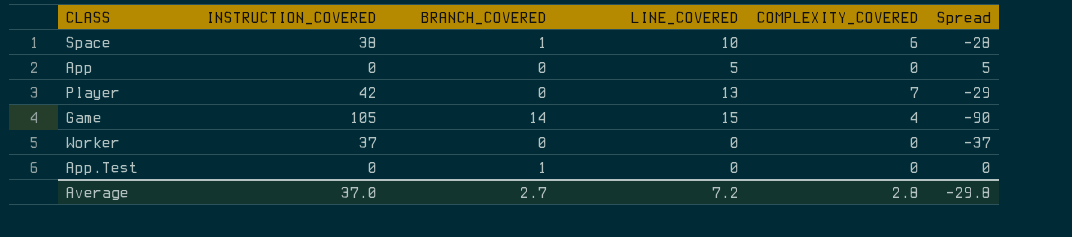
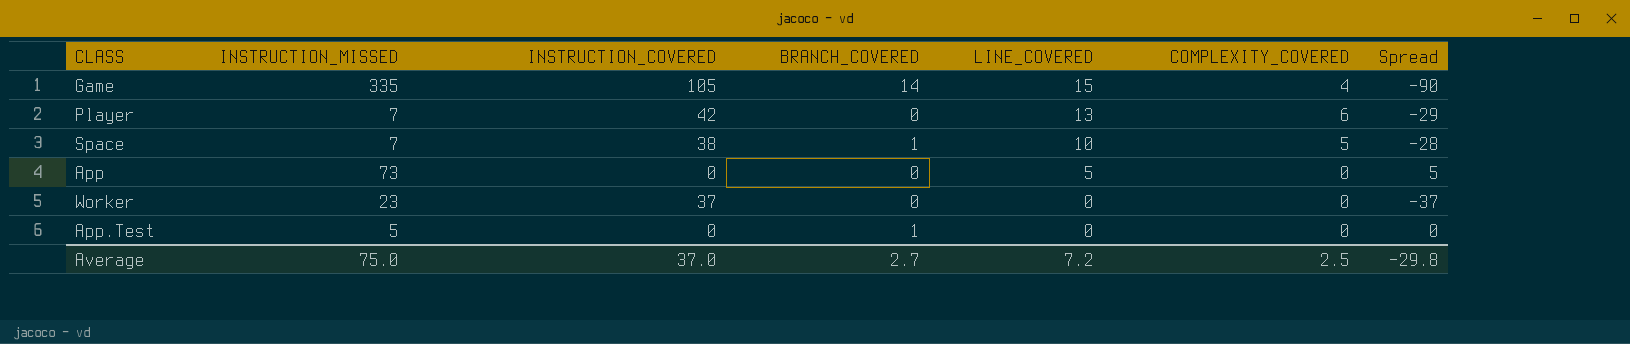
row order: none -> LINE_COVERED descending
column INSTRUCTION_MISSED | position: none -> 2
Player | COMPLEXITY_COVERED: 7 -> 6
Space | COMPLEXITY_COVERED: 6 -> 5
Average | COMPLEXITY_COVERED: 2.8 -> 2.5

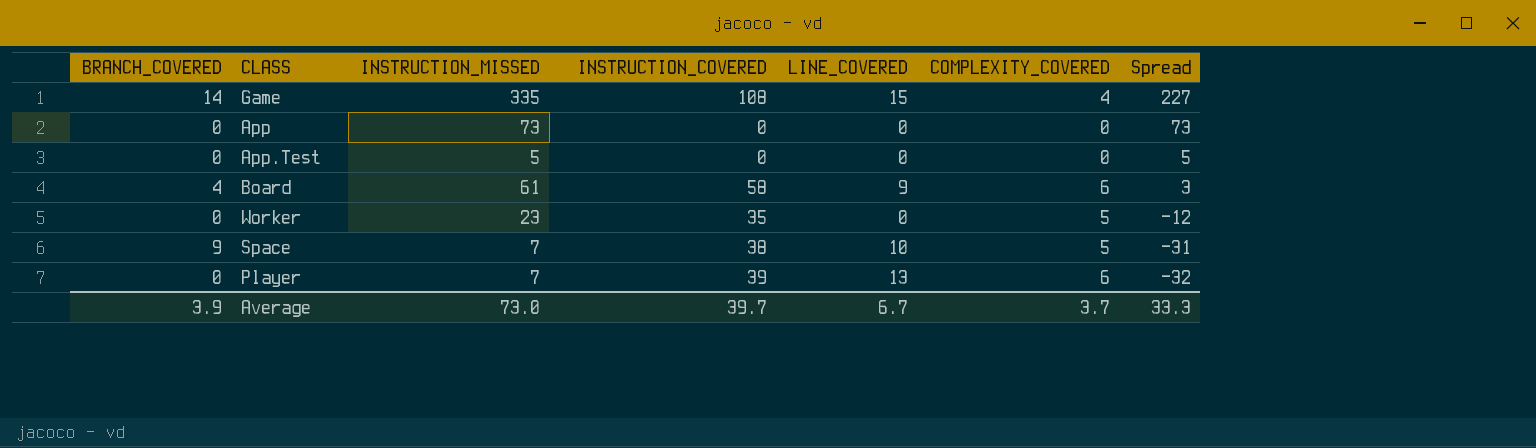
row order: LINE_COVERED descending -> Spread descending
column BRANCH_COVERED | position: 4 -> 1
column Spread | formula: [LINE_COVERED] - [INSTRUCTION_COVERED] -> [INSTRUCTION_MISSED] - [INSTRUCTION_COVERED]
Game | INSTRUCTION_COVERED: 105 -> 108
App | LINE_COVERED: 5 -> 0
App.Test | BRANCH_COVERED: 1 -> 0
row Board: none -> 4 | 61 | 58 | 9 | 6 | 3
Worker | INSTRUCTION_COVERED: 37 -> 35
Worker | COMPLEXITY_COVERED: 0 -> 5
Space | BRANCH_COVERED: 1 -> 9
Player | INSTRUCTION_COVERED: 42 -> 39
Average | BRANCH_COVERED: 2.7 -> 3.9
Average | INSTRUCTION_MISSED: 75.0 -> 73.0
Average | INSTRUCTION_COVERED: 37.0 -> 39.7
Average | LINE_COVERED: 7.2 -> 6.7
Average | COMPLEXITY_COVERED: 2.5 -> 3.7
Average | Spread: -29.8 -> 33.3

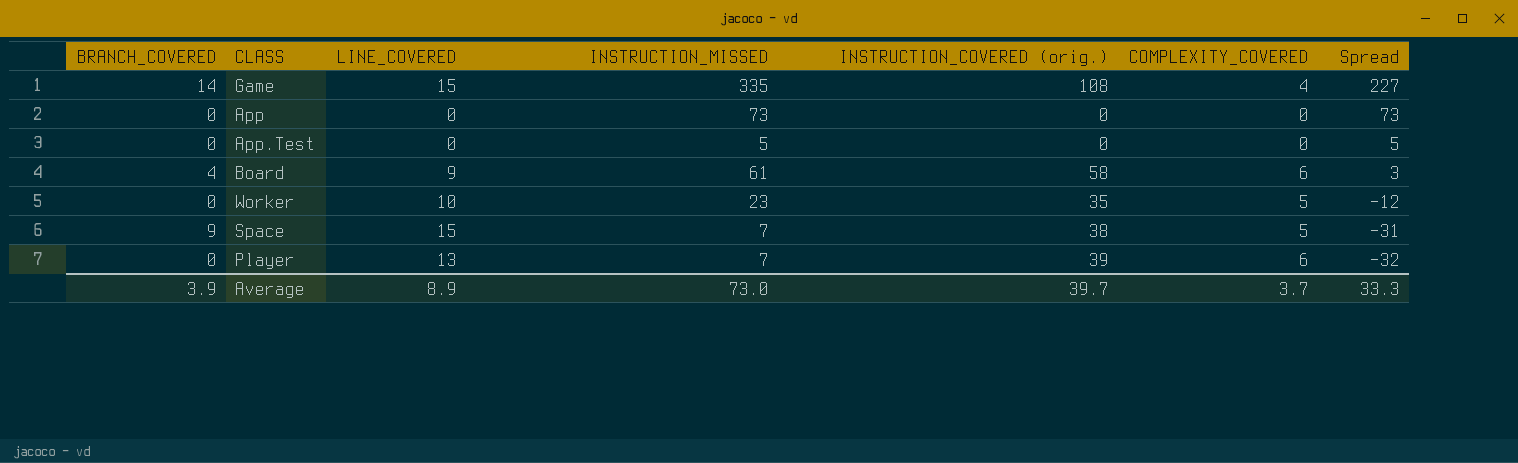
column LINE_COVERED | position: 5 -> 3
column name: INSTRUCTION_COVERED -> INSTRUCTION_COVERED (orig.)
Worker | LINE_COVERED: 0 -> 10
Space | LINE_COVERED: 10 -> 15
Average | LINE_COVERED: 6.7 -> 8.9

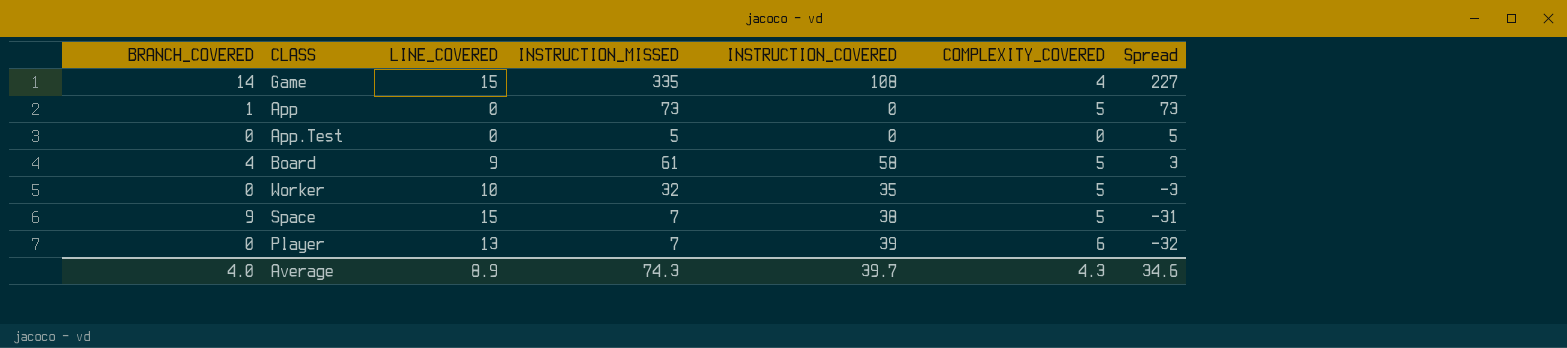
column name: INSTRUCTION_COVERED (orig.) -> INSTRUCTION_COVERED
App | BRANCH_COVERED: 0 -> 1
App | COMPLEXITY_COVERED: 0 -> 5
Board | COMPLEXITY_COVERED: 6 -> 5
Worker | INSTRUCTION_MISSED: 23 -> 32
Worker | Spread: -12 -> -3
Average | BRANCH_COVERED: 3.9 -> 4.0
Average | INSTRUCTION_MISSED: 73.0 -> 74.3
Average | COMPLEXITY_COVERED: 3.7 -> 4.3
Average | Spread: 33.3 -> 34.6

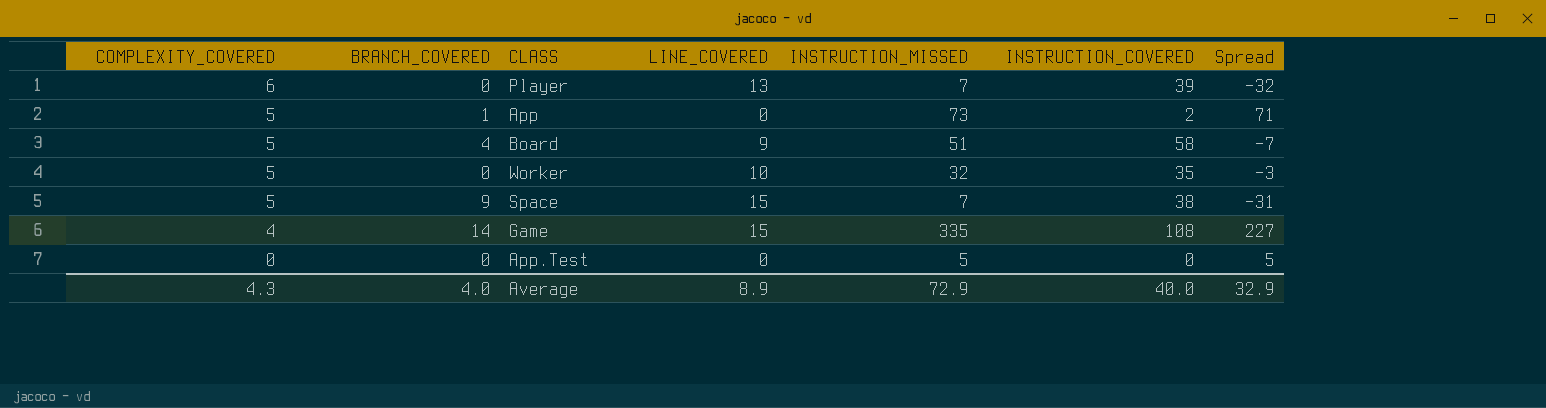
row order: Spread descending -> COMPLEXITY_COVERED descending
column COMPLEXITY_COVERED | position: 6 -> 1
App | INSTRUCTION_COVERED: 0 -> 2
App | Spread: 73 -> 71
Board | INSTRUCTION_MISSED: 61 -> 51
Board | Spread: 3 -> -7
Average | INSTRUCTION_MISSED: 74.3 -> 72.9
Average | INSTRUCTION_COVERED: 39.7 -> 40.0
Average | Spread: 34.6 -> 32.9

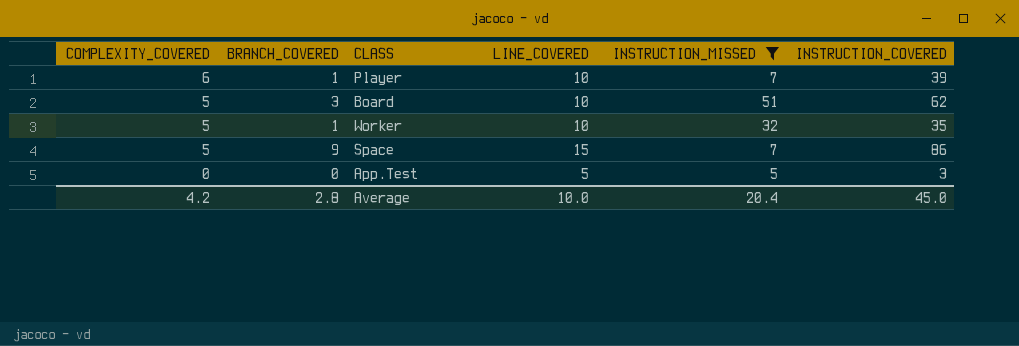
filter: none -> INSTRUCTION_MISSED <= 51
column Spread | formula: [INSTRUCTION_MISSED] - [INSTRUCTION_COVERED] -> none
Player | BRANCH_COVERED: 0 -> 1
Player | LINE_COVERED: 13 -> 10
Board | BRANCH_COVERED: 4 -> 3
Board | LINE_COVERED: 9 -> 10
Board | INSTRUCTION_COVERED: 58 -> 62
Worker | BRANCH_COVERED: 0 -> 1
Space | INSTRUCTION_COVERED: 38 -> 86
App.Test | LINE_COVERED: 0 -> 5
App.Test | INSTRUCTION_COVERED: 0 -> 3
Average | COMPLEXITY_COVERED: 4.3 -> 4.2
Average | BRANCH_COVERED: 4.0 -> 2.8
Average | LINE_COVERED: 8.9 -> 10.0
Average | INSTRUCTION_MISSED: 72.9 -> 20.4
Average | INSTRUCTION_COVERED: 40.0 -> 45.0

